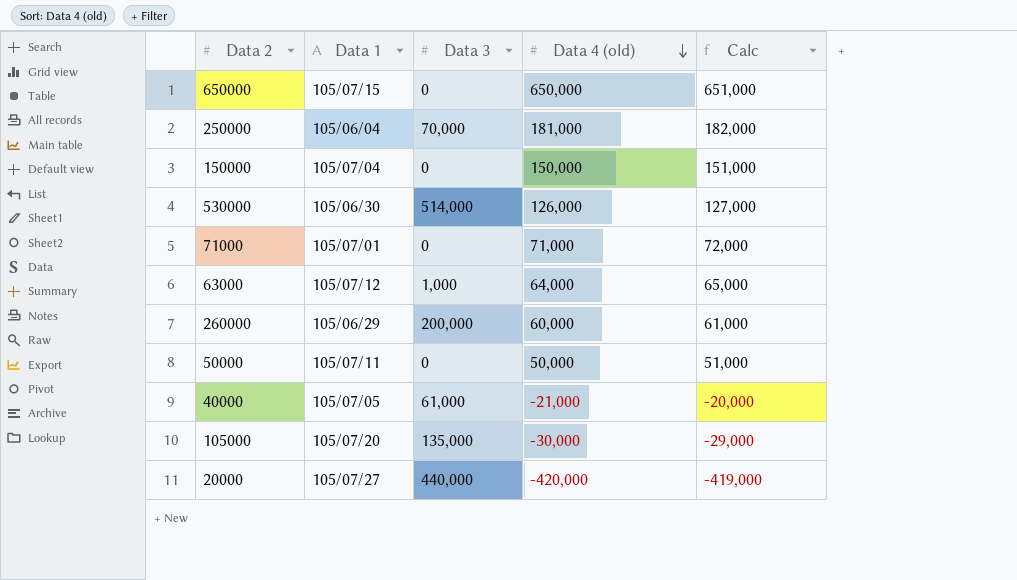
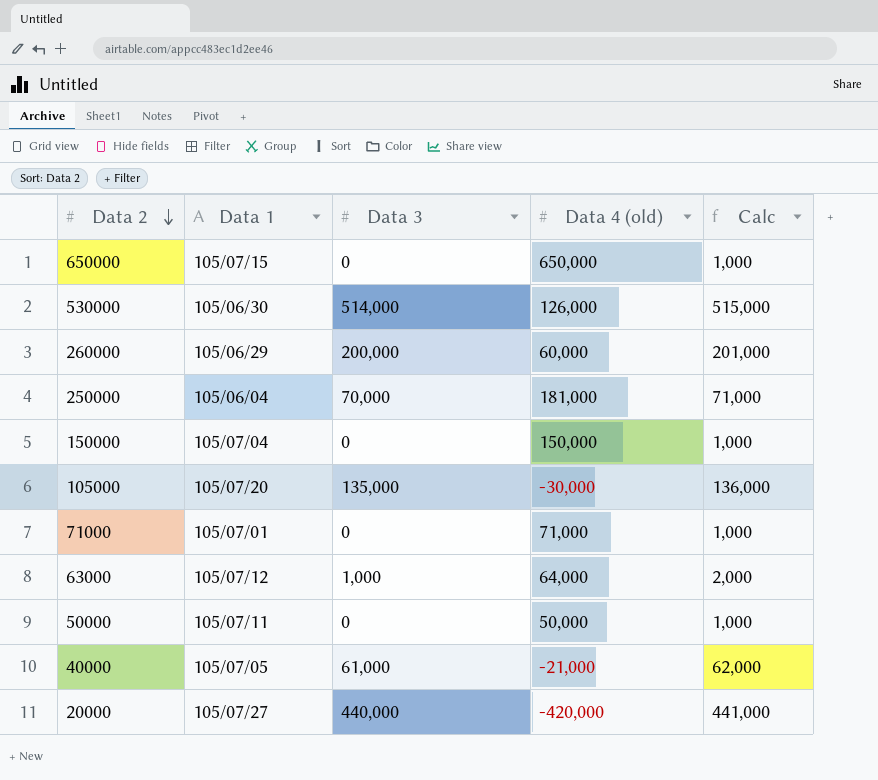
row order: Data 4 (old) descending -> Data 2 descending
column Calc | formula: [Data 4 (old)] + 1000 -> [Data 3] + 1000

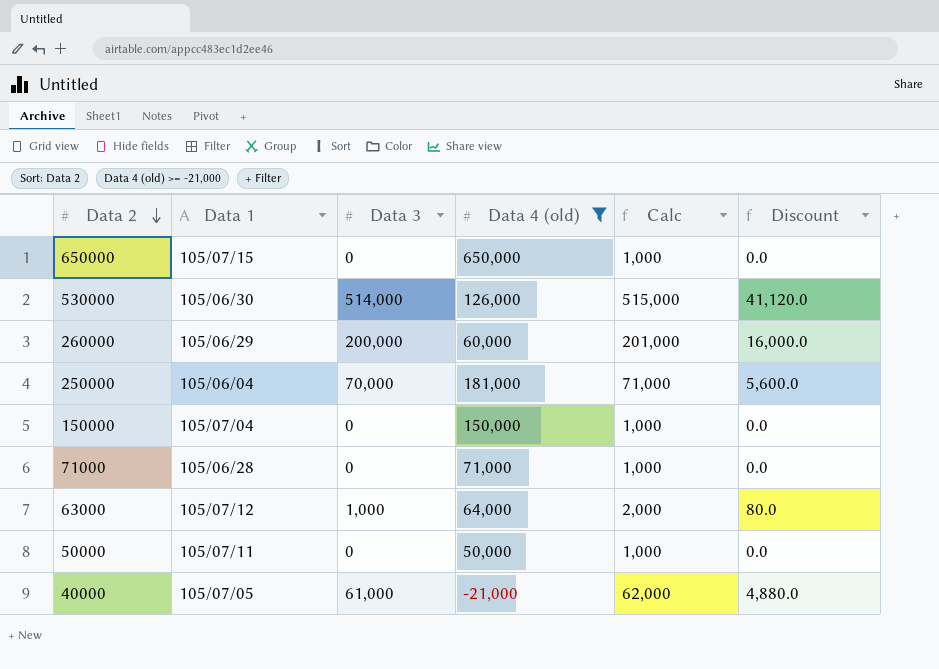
filter: none -> Data 4 (old) >= -21,000
column Discount | formula: none -> [Data 3] * 0.08
71000 | Data 1: 105/07/01 -> 105/06/28

